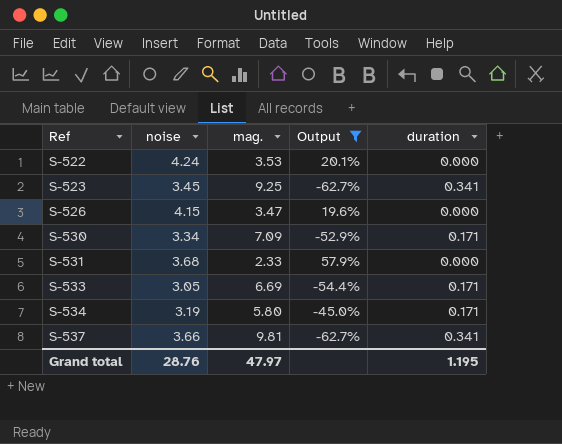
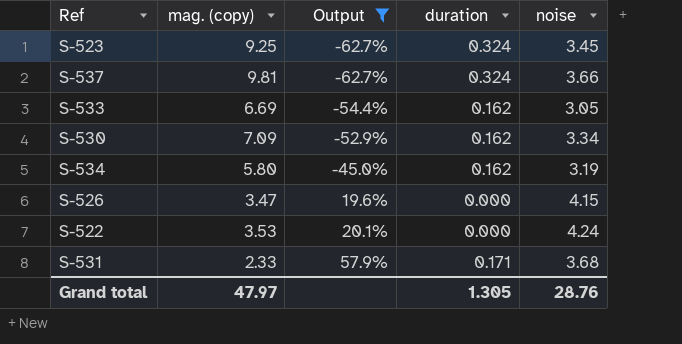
row order: Ref ascending -> Output ascending
column name: mag. -> mag. (copy)
column noise | position: 2 -> 5
S-523 | duration: 0.341 -> 0.324
S-537 | duration: 0.341 -> 0.324
S-533 | duration: 0.171 -> 0.162
S-530 | duration: 0.171 -> 0.162
S-534 | duration: 0.171 -> 0.162
S-531 | duration: 0.000 -> 0.171
Grand total | duration: 1.195 -> 1.305

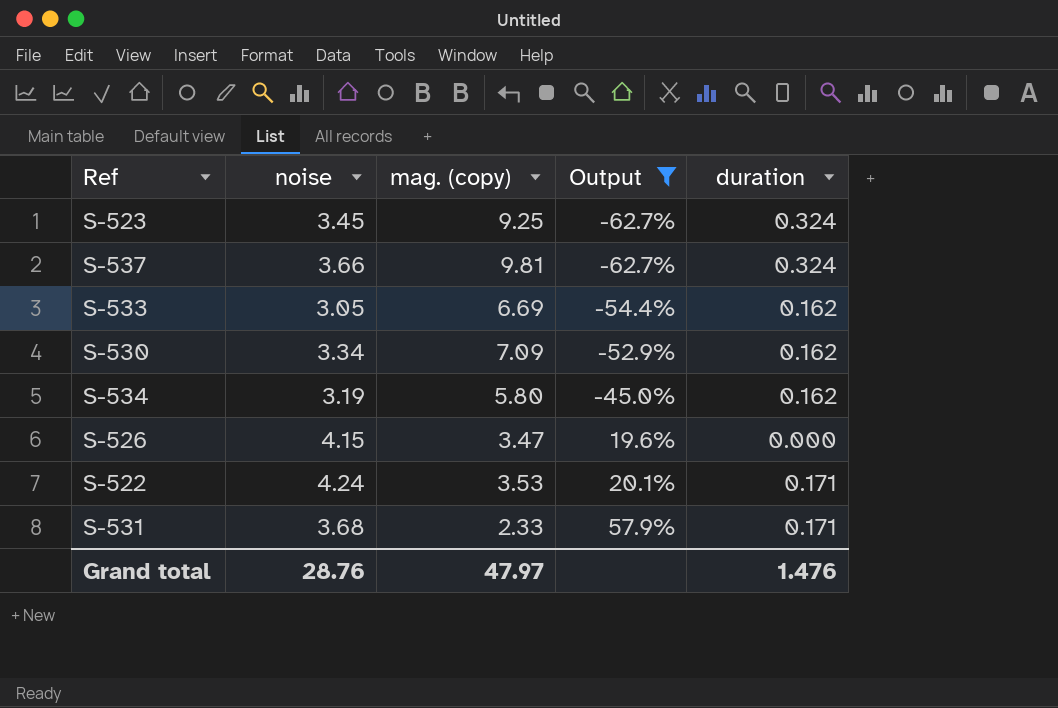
column noise | position: 5 -> 2
S-522 | duration: 0.000 -> 0.171
Grand total | duration: 1.305 -> 1.476

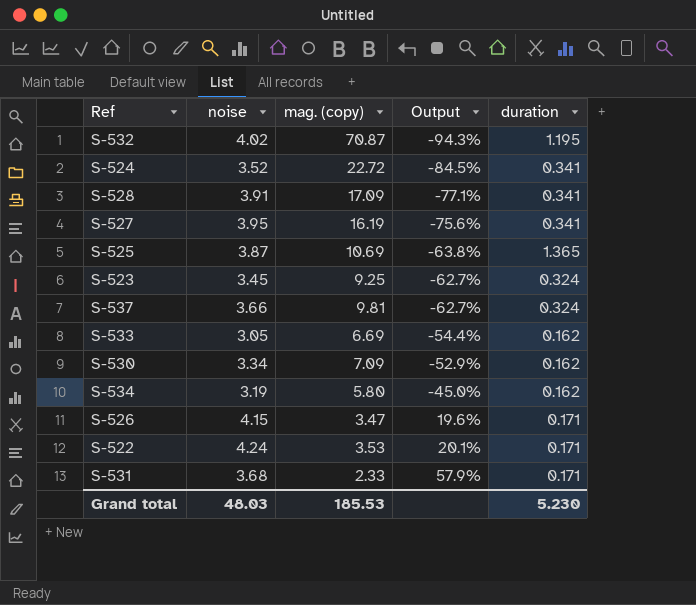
filter: Output >= -62.7% -> none
S-526 | duration: 0.000 -> 0.171
Grand total | noise: 28.76 -> 48.03
Grand total | mag. (copy): 47.97 -> 185.53
Grand total | duration: 1.476 -> 5.230

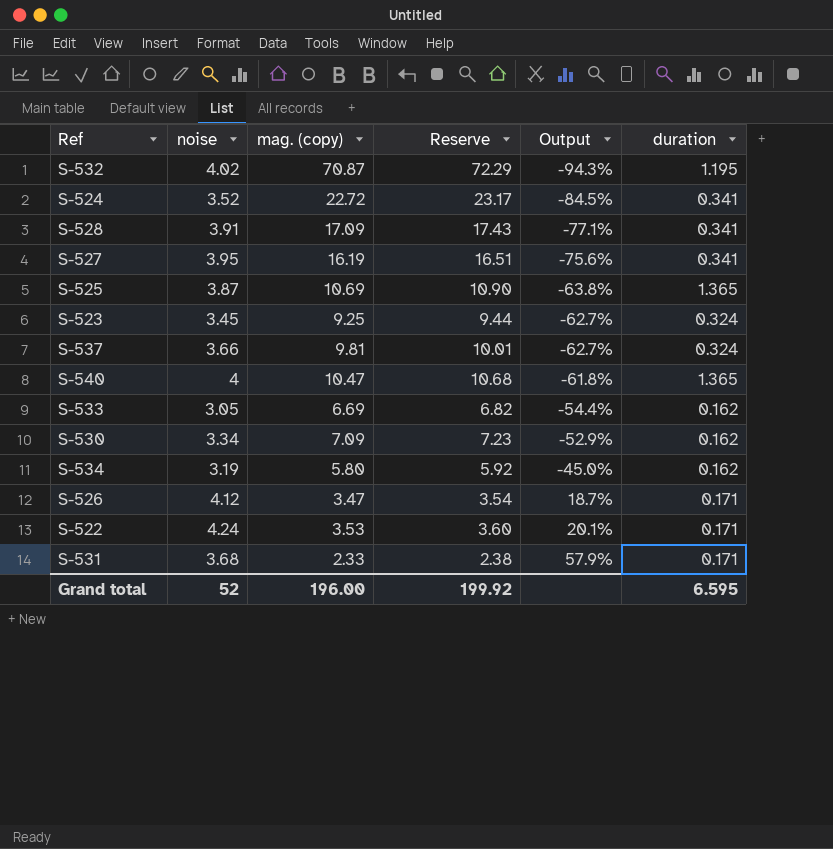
column Reserve | formula: none -> [mag. (copy)] * 1.02
row S-540: none -> 4 | 10.47 | 10.68 | -61.8% | 1.365
S-526 | noise: 4.15 -> 4.12
S-526 | Output: 19.6% -> 18.7%
Grand total | noise: 48.03 -> 52
Grand total | mag. (copy): 185.53 -> 196.00
Grand total | duration: 5.230 -> 6.595

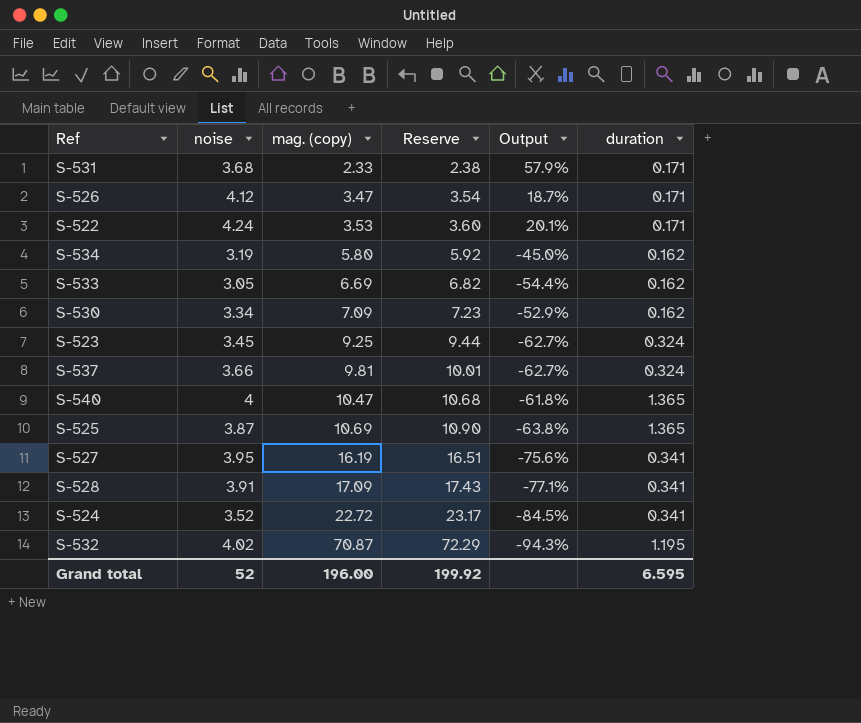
row order: Output ascending -> mag. (copy) ascending

